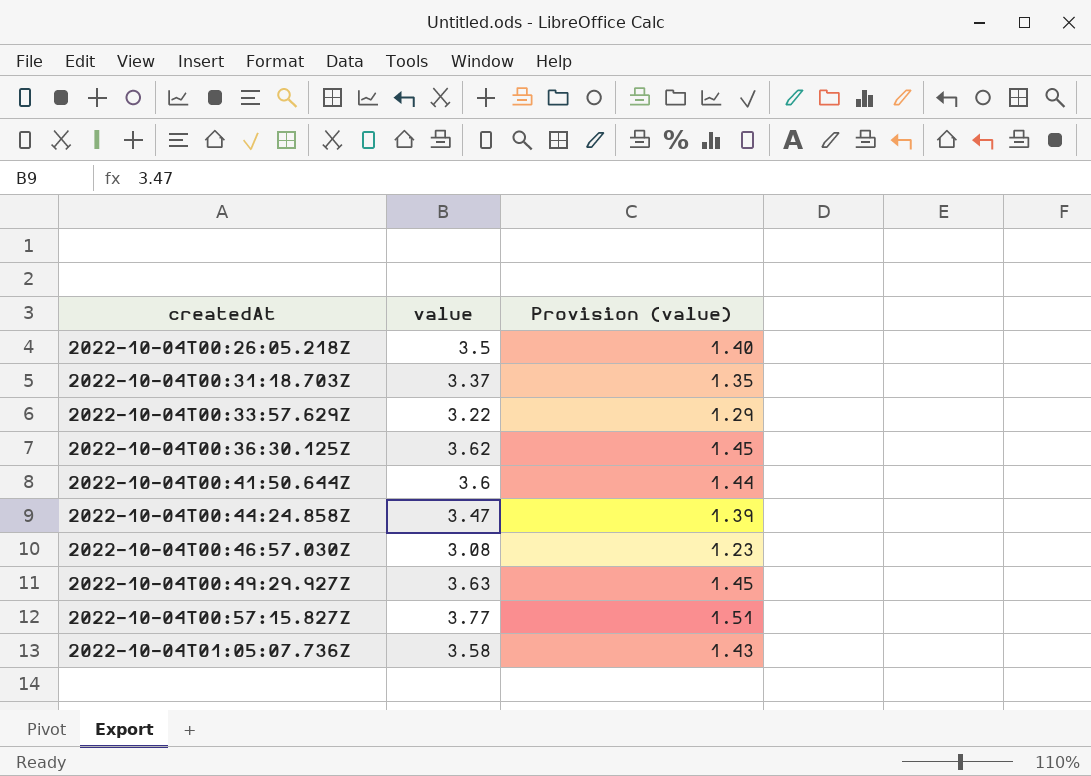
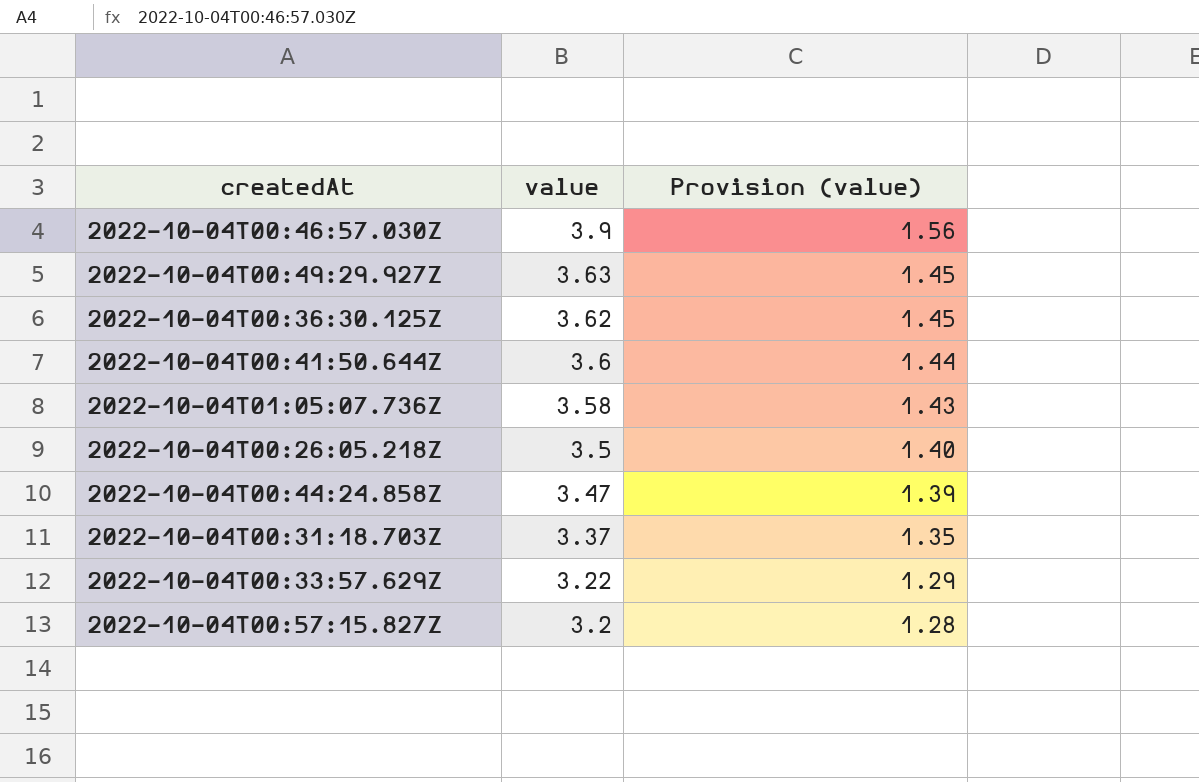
row order: createdAt ascending -> value descending
2022-10-04T00:46:57.030Z | value: 3.08 -> 3.9
2022-10-04T00:46:57.030Z | Provision (value): 1.23 -> 1.56
2022-10-04T00:57:15.827Z | value: 3.77 -> 3.2
2022-10-04T00:57:15.827Z | Provision (value): 1.51 -> 1.28

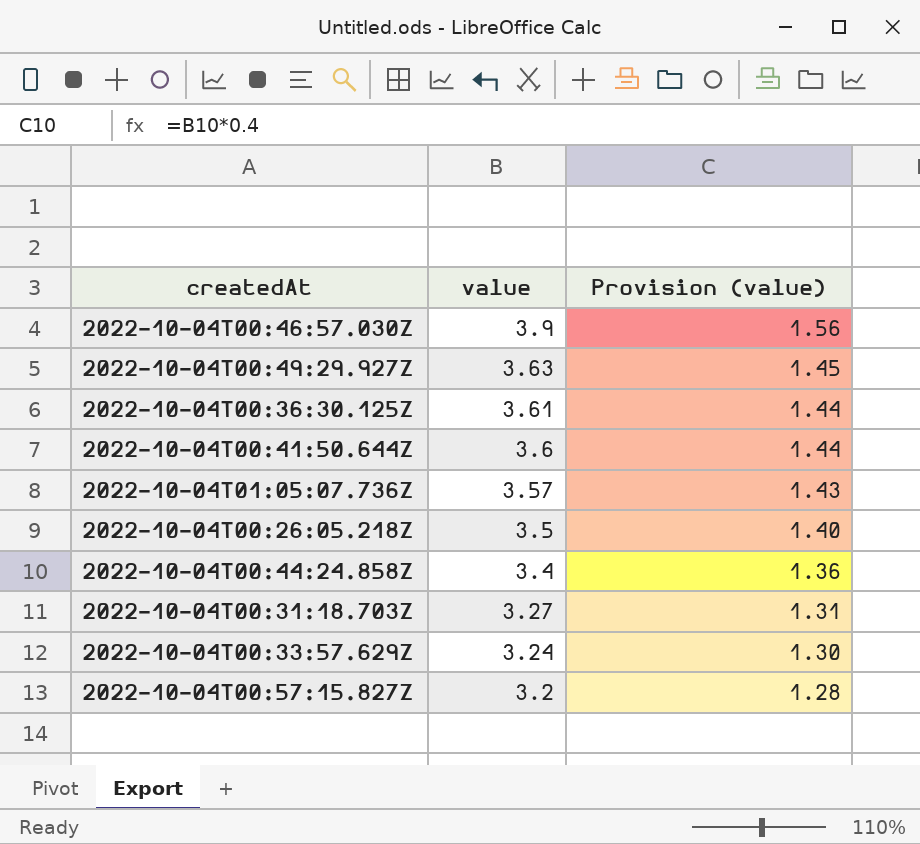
2022-10-04T00:36:30.125Z | value: 3.62 -> 3.61
2022-10-04T00:36:30.125Z | Provision (value): 1.45 -> 1.44
2022-10-04T01:05:07.736Z | value: 3.58 -> 3.57
2022-10-04T00:44:24.858Z | value: 3.47 -> 3.4
2022-10-04T00:44:24.858Z | Provision (value): 1.39 -> 1.36
2022-10-04T00:31:18.703Z | value: 3.37 -> 3.27
2022-10-04T00:31:18.703Z | Provision (value): 1.35 -> 1.31
2022-10-04T00:33:57.629Z | value: 3.22 -> 3.24
2022-10-04T00:33:57.629Z | Provision (value): 1.29 -> 1.30

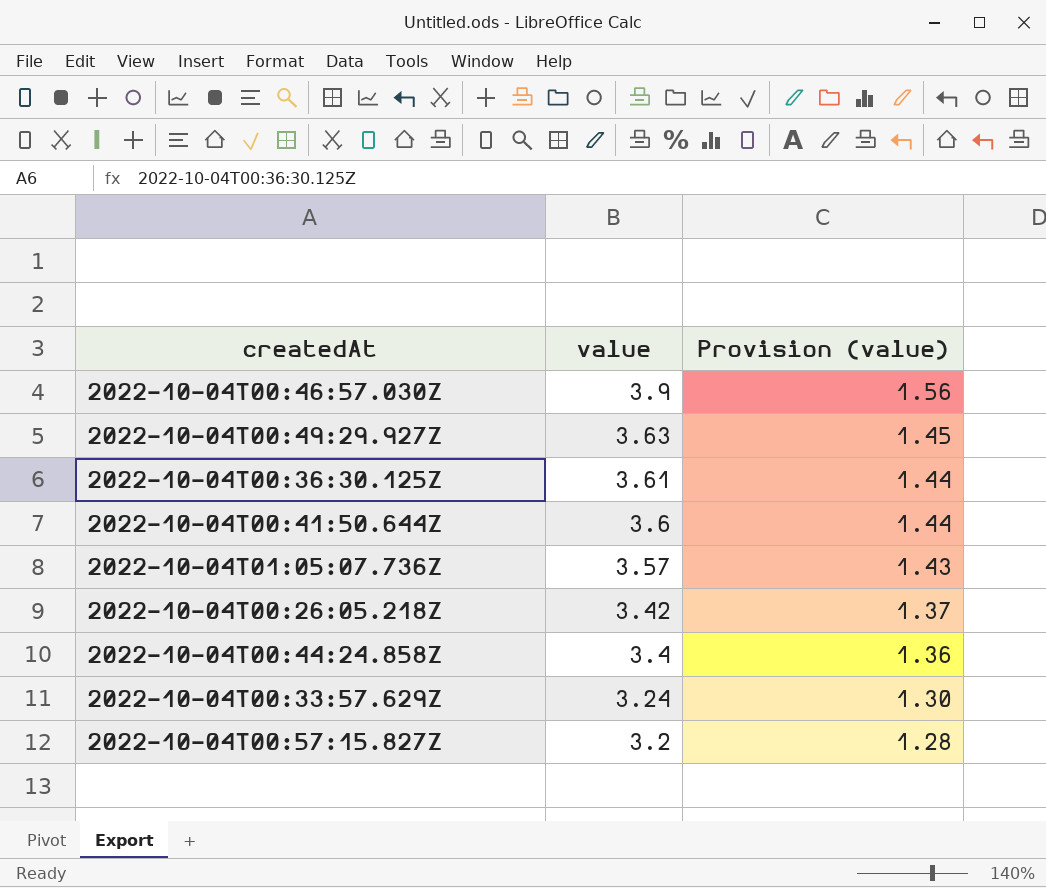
row 2022-10-04T00:31:18.703Z: 3.27 | 1.31 -> none
2022-10-04T00:26:05.218Z | value: 3.5 -> 3.42
2022-10-04T00:26:05.218Z | Provision (value): 1.40 -> 1.37

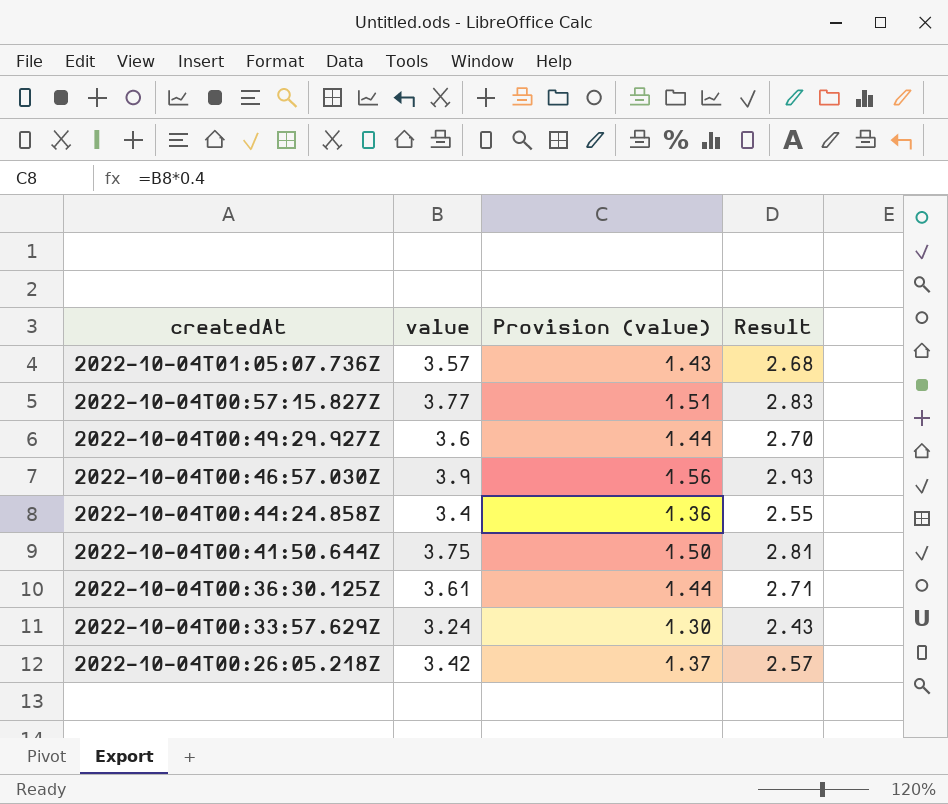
row order: value descending -> createdAt descending
column Result | formula: none -> [value] * 0.75
2022-10-04T00:57:15.827Z | value: 3.2 -> 3.77
2022-10-04T00:57:15.827Z | Provision (value): 1.28 -> 1.51
2022-10-04T00:49:29.927Z | value: 3.63 -> 3.6
2022-10-04T00:49:29.927Z | Provision (value): 1.45 -> 1.44
2022-10-04T00:41:50.644Z | value: 3.6 -> 3.75
2022-10-04T00:41:50.644Z | Provision (value): 1.44 -> 1.50

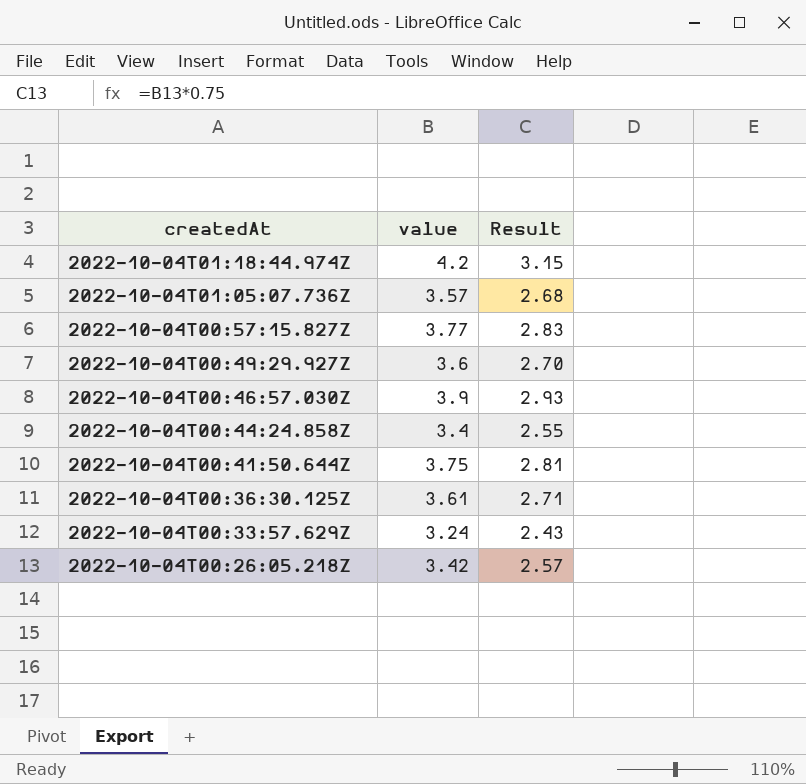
column Provision (value) | formula: [value] * 0.4 -> none
row 2022-10-04T01:18:44.974Z: none -> 4.2 | 3.15

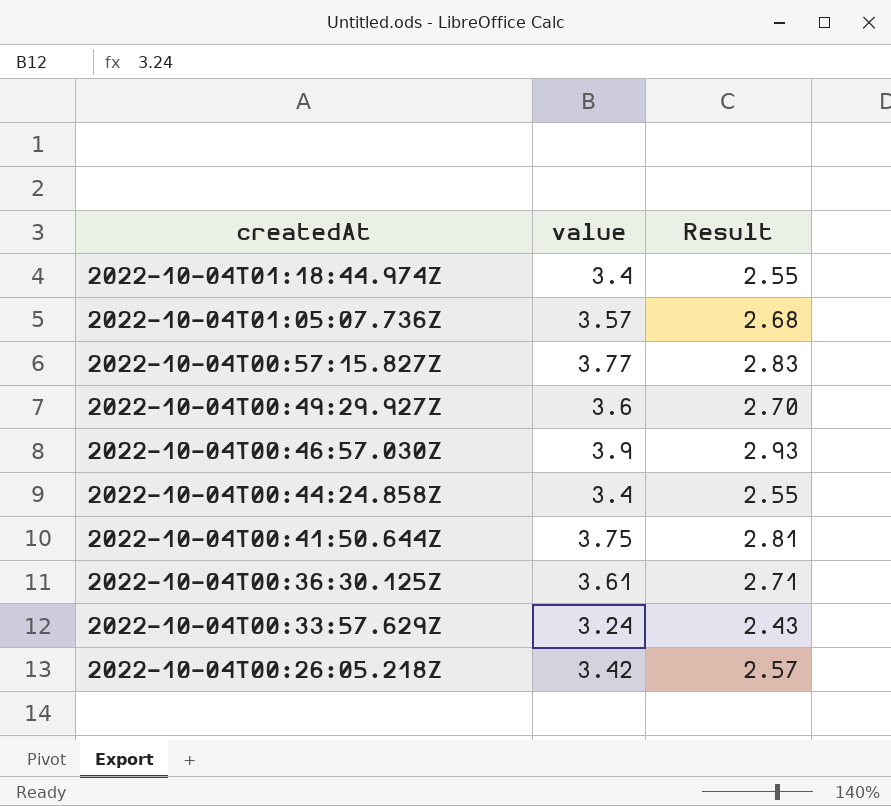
2022-10-04T01:18:44.974Z | value: 4.2 -> 3.4
2022-10-04T01:18:44.974Z | Result: 3.15 -> 2.55

